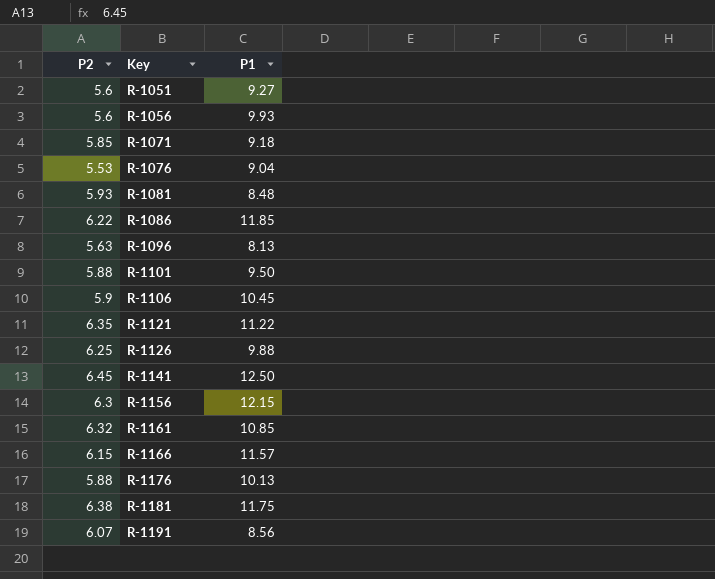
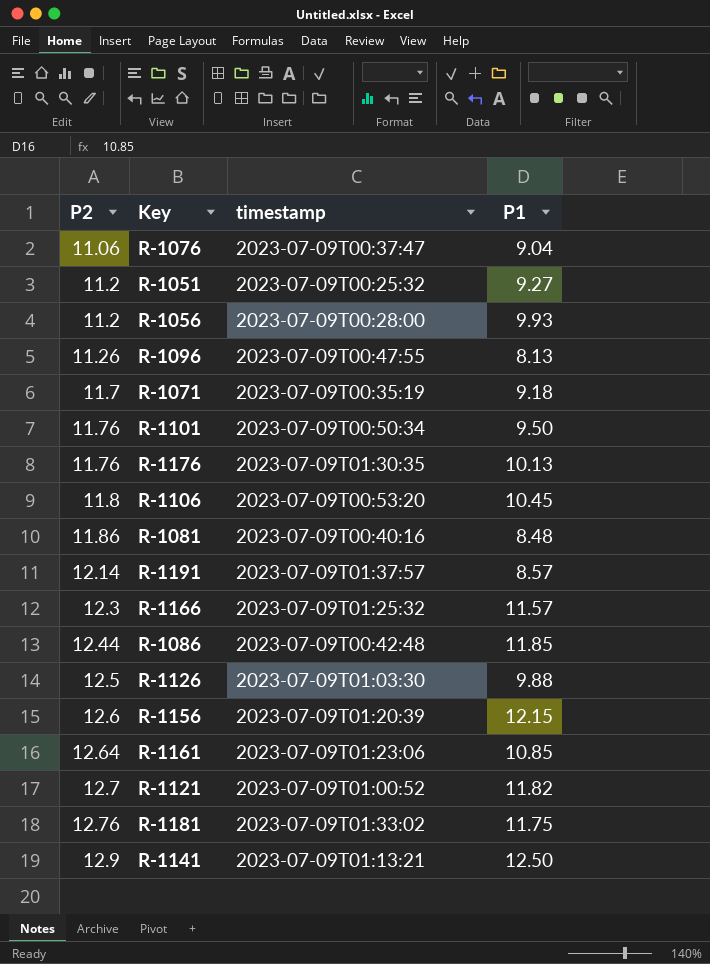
row order: Key ascending -> P2 ascending
column timestamp | position: none -> 3
R-1076 | P2: 5.53 -> 11.06
R-1051 | P2: 5.6 -> 11.2
R-1056 | P2: 5.6 -> 11.2
R-1096 | P2: 5.63 -> 11.26
R-1071 | P2: 5.85 -> 11.7
R-1101 | P2: 5.88 -> 11.76
R-1176 | P2: 5.88 -> 11.76
R-1106 | P2: 5.9 -> 11.8
R-1081 | P2: 5.93 -> 11.86
R-1191 | P2: 6.07 -> 12.14
R-1191 | P1: 8.56 -> 8.57
R-1166 | P2: 6.15 -> 12.3
R-1086 | P2: 6.22 -> 12.44
R-1126 | P2: 6.25 -> 12.5
R-1156 | P2: 6.3 -> 12.6
R-1161 | P2: 6.32 -> 12.64
R-1121 | P2: 6.35 -> 12.7
R-1121 | P1: 11.22 -> 11.82
R-1181 | P2: 6.38 -> 12.76
R-1141 | P2: 6.45 -> 12.9

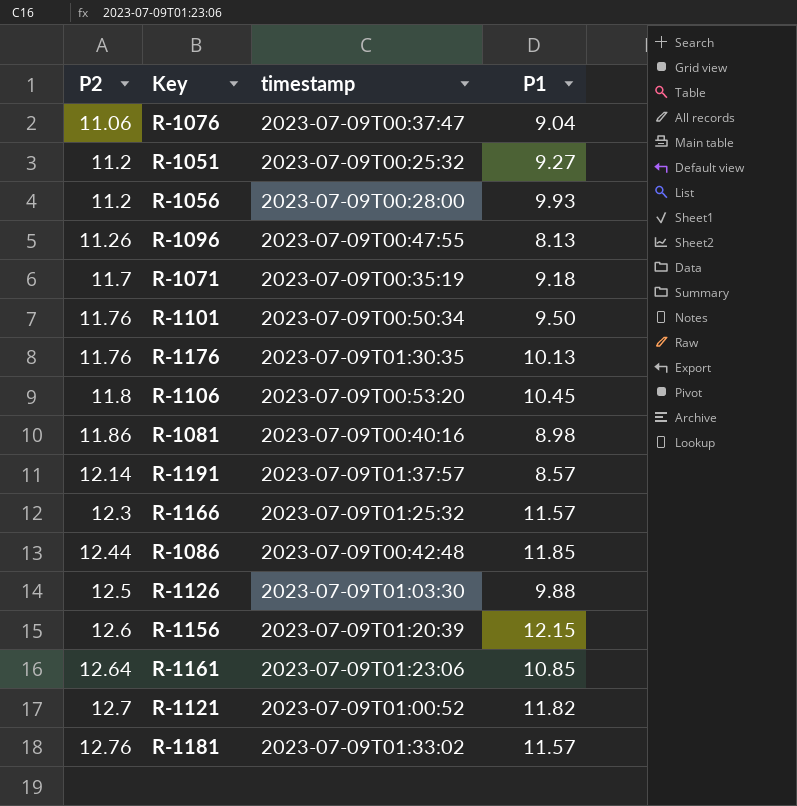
row R-1141: 12.9 | 2023-07-09T01:13:21 | 12.50 -> none
R-1081 | P1: 8.48 -> 8.98
R-1181 | P1: 11.75 -> 11.57

